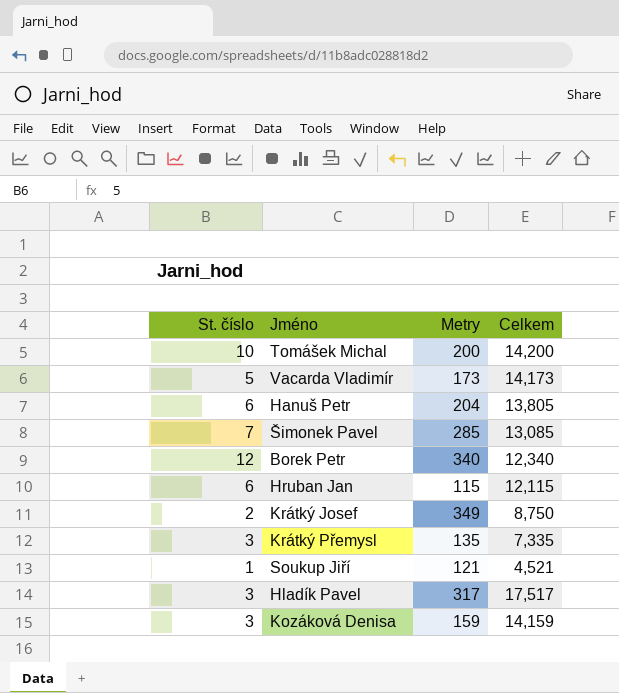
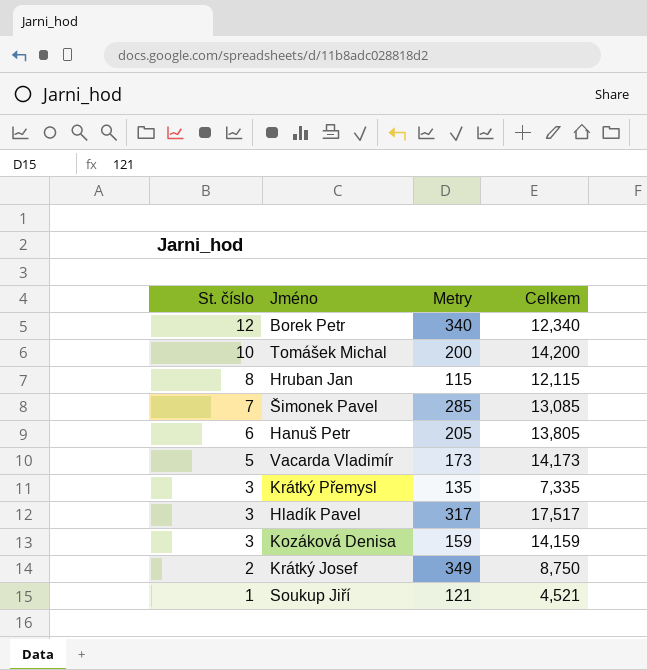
row order: none -> St. číslo descending
Hruban Jan | St. číslo: 6 -> 8
Hanuš Petr | Metry: 204 -> 205

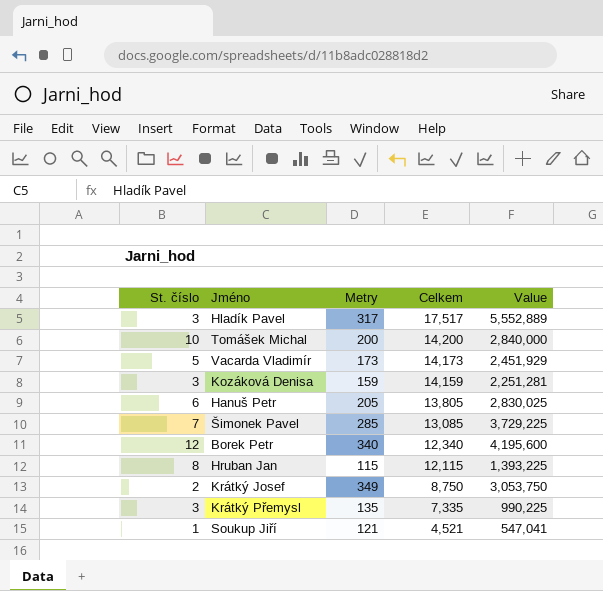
row order: St. číslo descending -> Celkem descending
column Value | formula: none -> [Metry] * [Celkem]

